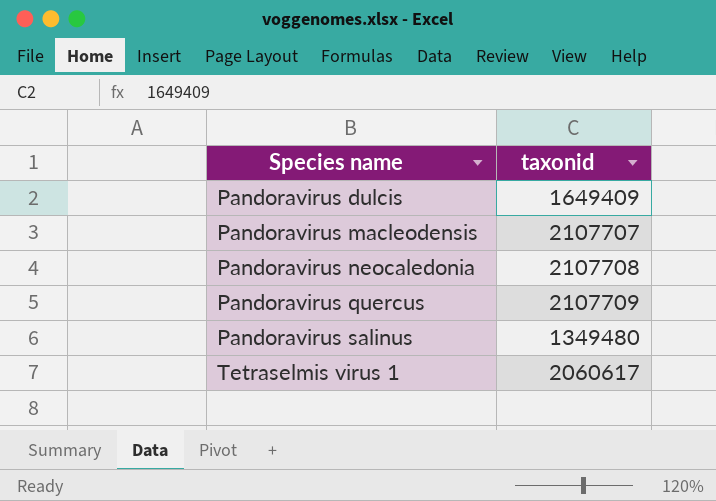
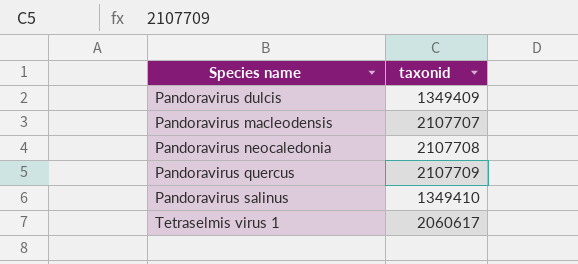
Pandoravirus dulcis | taxonid: 1649409 -> 1349409
Pandoravirus salinus | taxonid: 1349480 -> 1349410

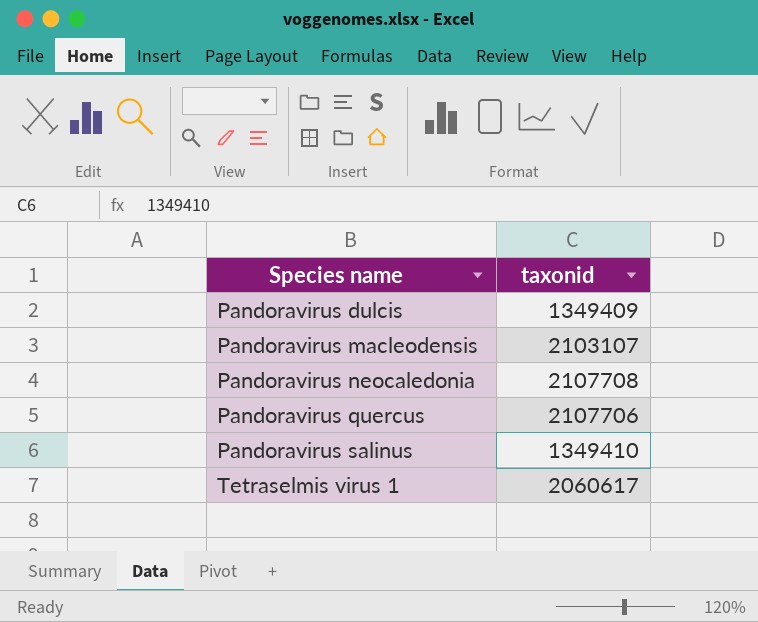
Pandoravirus macleodensis | taxonid: 2107707 -> 2103107
Pandoravirus quercus | taxonid: 2107709 -> 2107706

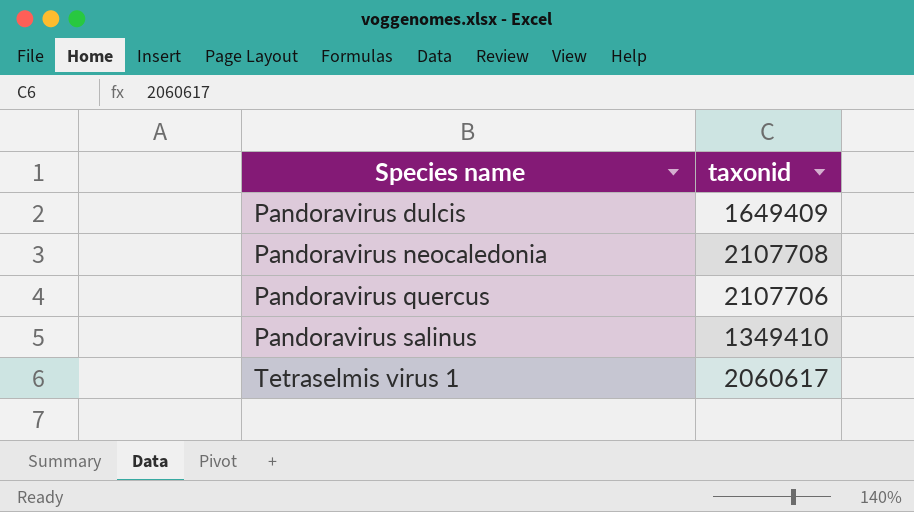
row Pandoravirus macleodensis: 2103107 -> none
Pandoravirus dulcis | taxonid: 1349409 -> 1649409

